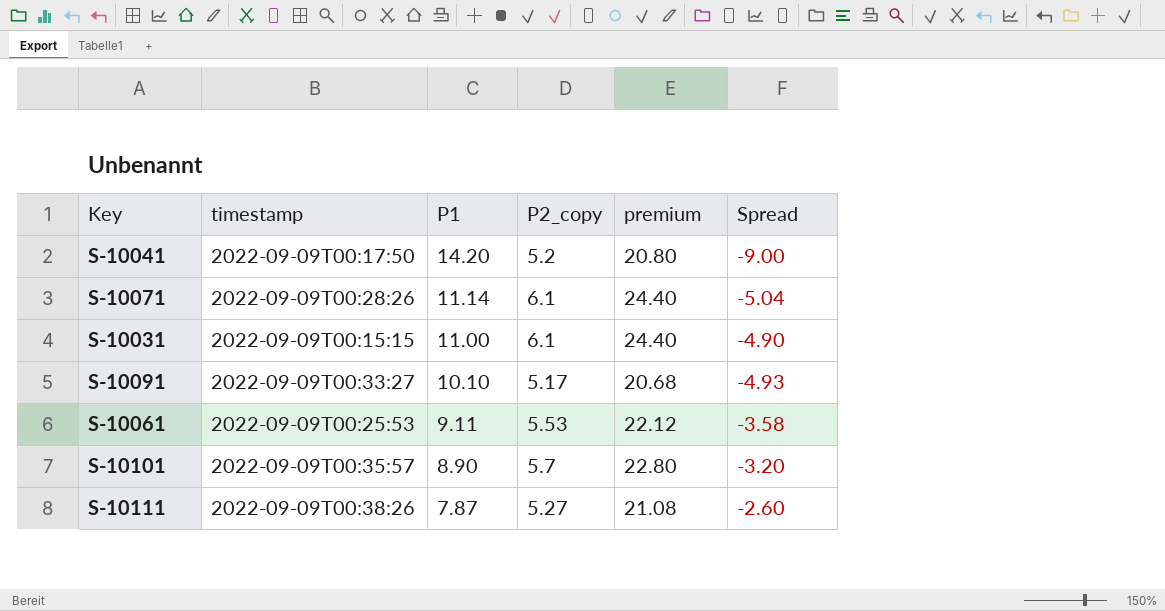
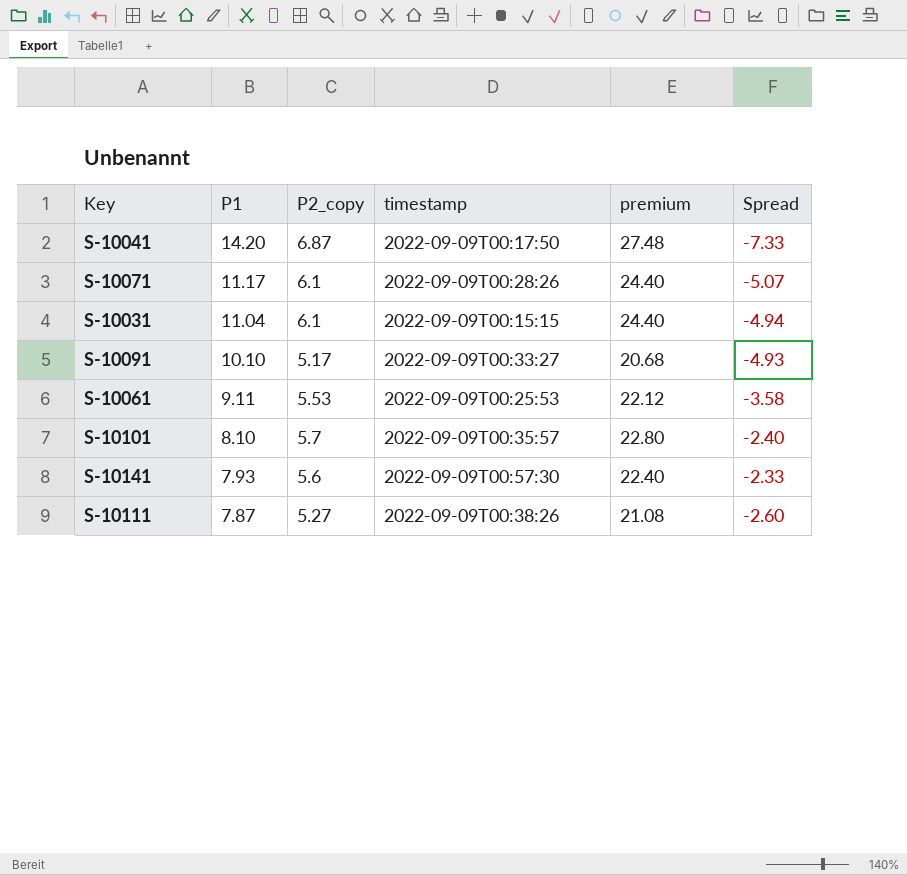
column timestamp | position: 2 -> 4
S-10041 | P2_copy: 5.2 -> 6.87
S-10041 | premium: 20.80 -> 27.48
S-10041 | Spread: -9.00 -> -7.33
S-10071 | P1: 11.14 -> 11.17
S-10071 | Spread: -5.04 -> -5.07
S-10031 | P1: 11.00 -> 11.04
S-10031 | Spread: -4.90 -> -4.94
S-10101 | P1: 8.90 -> 8.10
S-10101 | Spread: -3.20 -> -2.40
row S-10141: none -> 7.93 | 5.6 | 2022-09-09T00:57:30 | 22.40 | -2.33

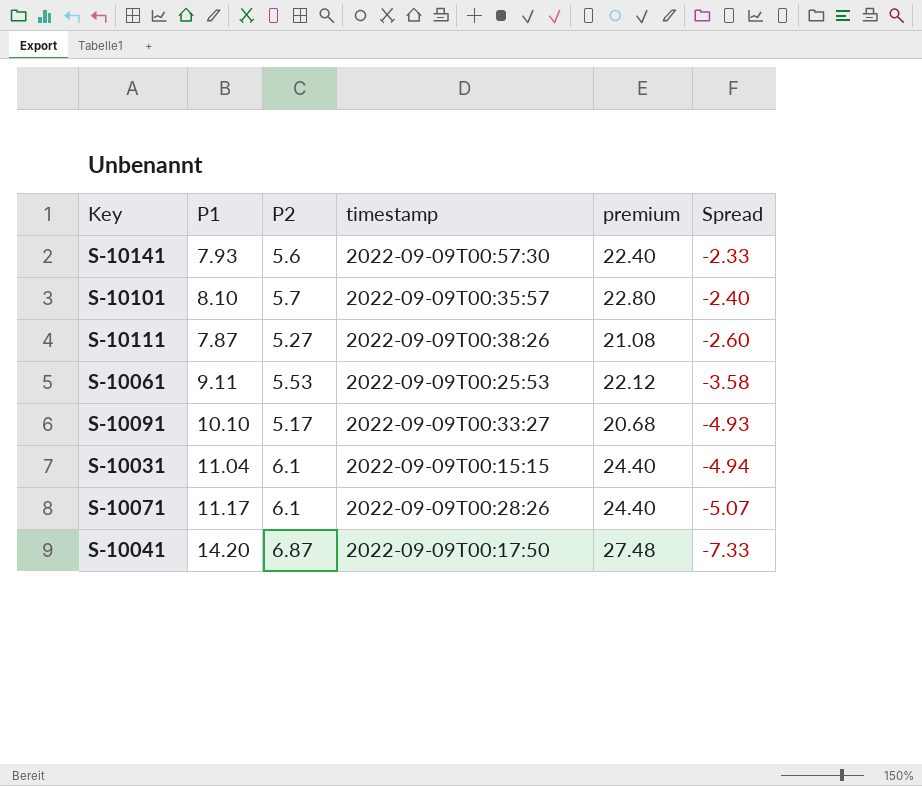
row order: P1 descending -> Spread descending
column name: P2_copy -> P2

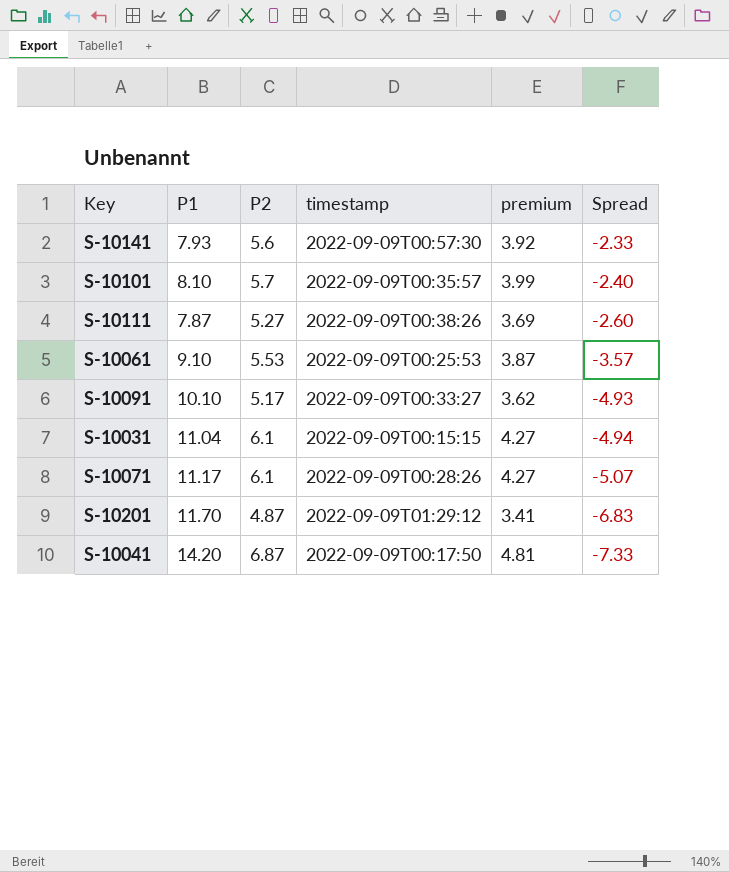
column premium | formula: [P2] * 4 -> [P2] * 0.7
S-10061 | P1: 9.11 -> 9.10
S-10061 | Spread: -3.58 -> -3.57
row S-10201: none -> 11.70 | 4.87 | 2022-09-09T01:29:12 | 3.41 | -6.83

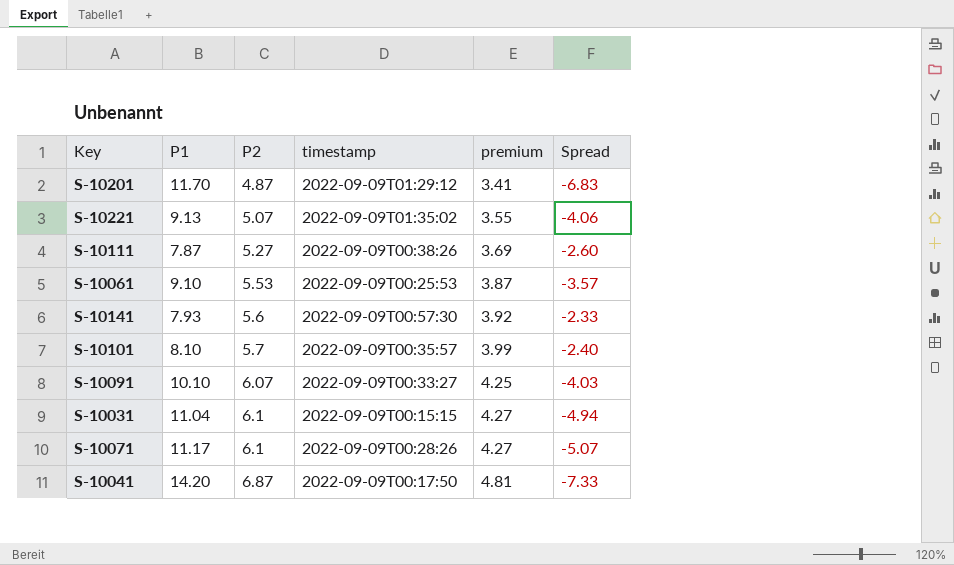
row order: Spread descending -> P2 ascending
row S-10221: none -> 9.13 | 5.07 | 2022-09-09T01:35:02 | 3.55 | -4.06
S-10091 | P2: 5.17 -> 6.07
S-10091 | premium: 3.62 -> 4.25
S-10091 | Spread: -4.93 -> -4.03

